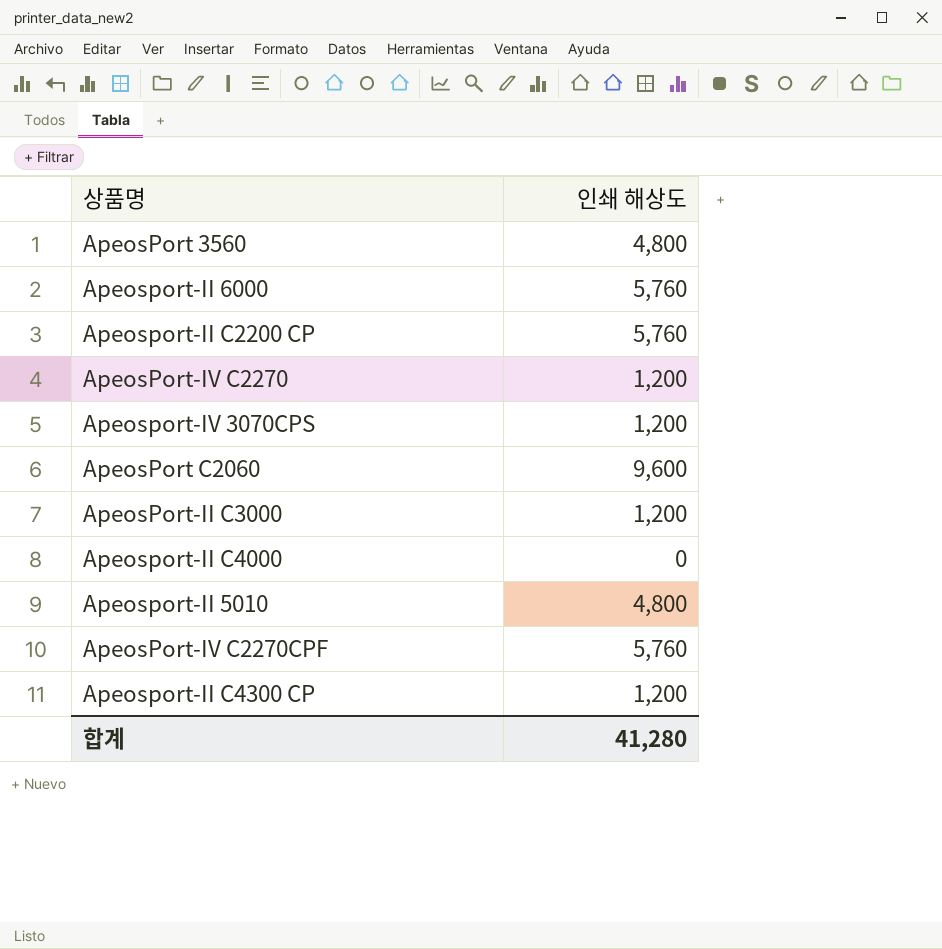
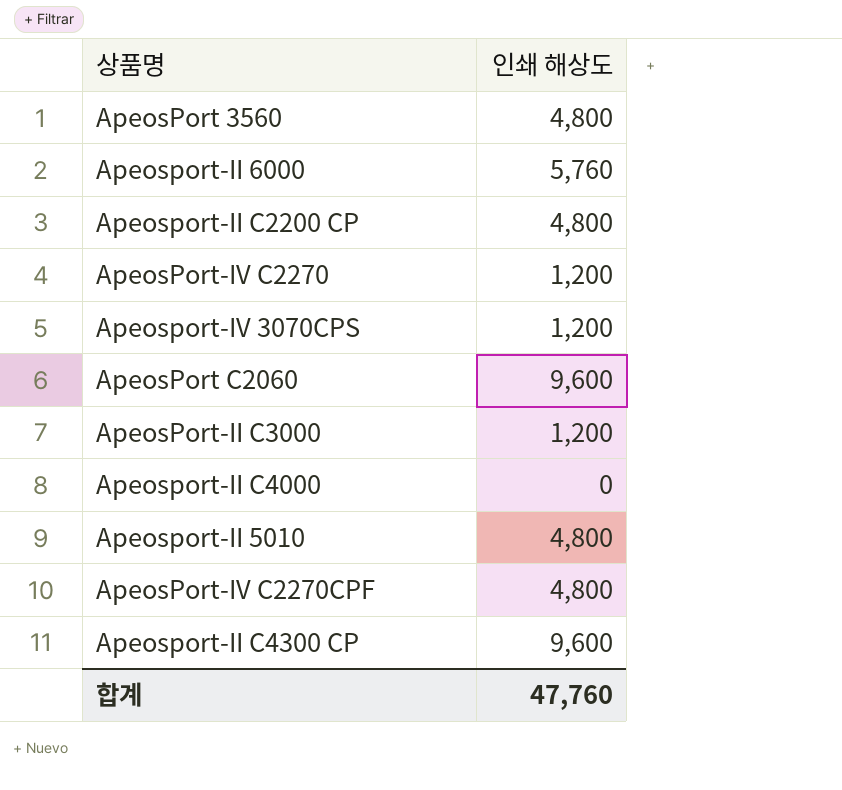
Apeosport-II C2200 CP | 인쇄 해상도: 5,760 -> 4,800
ApeosPort-IV C2270CPF | 인쇄 해상도: 5,760 -> 4,800
Apeosport-II C4300 CP | 인쇄 해상도: 1,200 -> 9,600
합계 | 인쇄 해상도: 41,280 -> 47,760

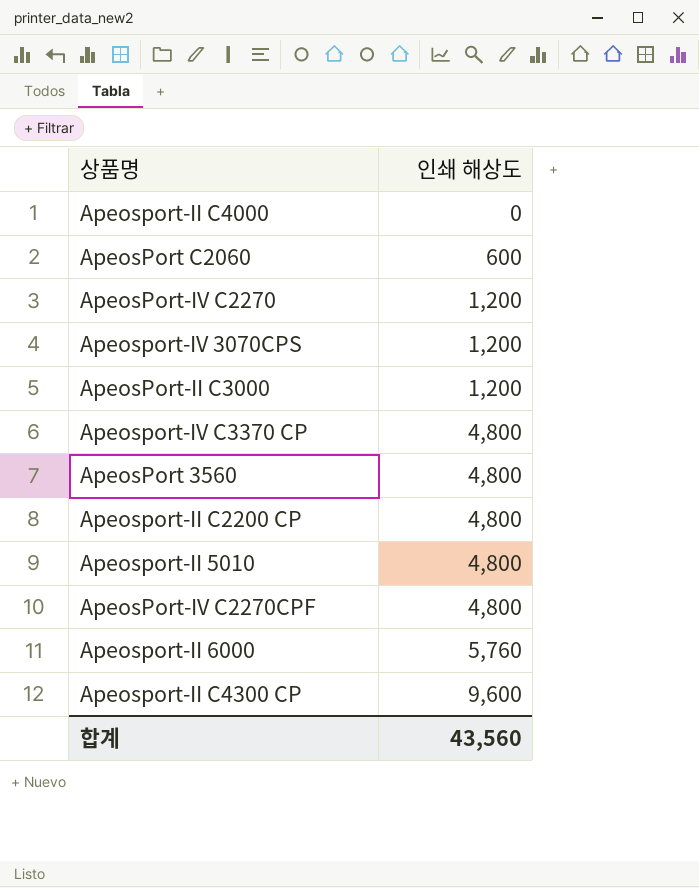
row order: none -> 인쇄 해상도 ascending
ApeosPort C2060 | 인쇄 해상도: 9,600 -> 600
row Apeosport-IV C3370 CP: none -> 4,800
합계 | 인쇄 해상도: 47,760 -> 43,560

